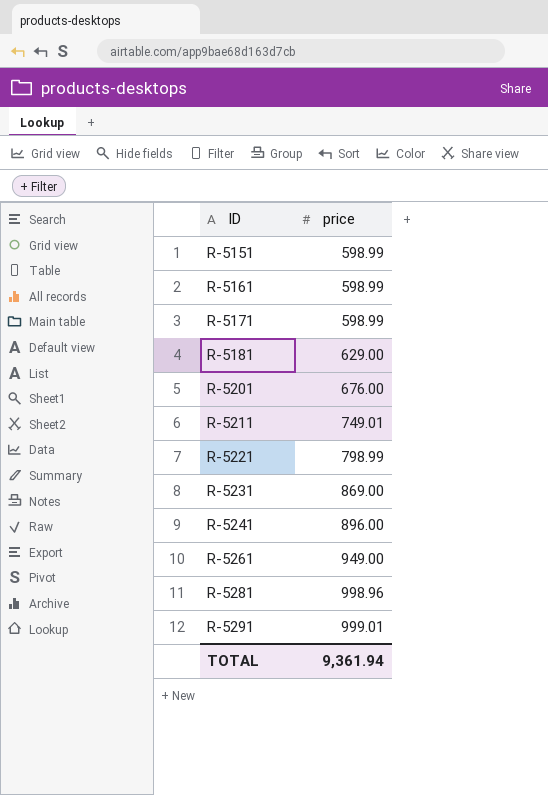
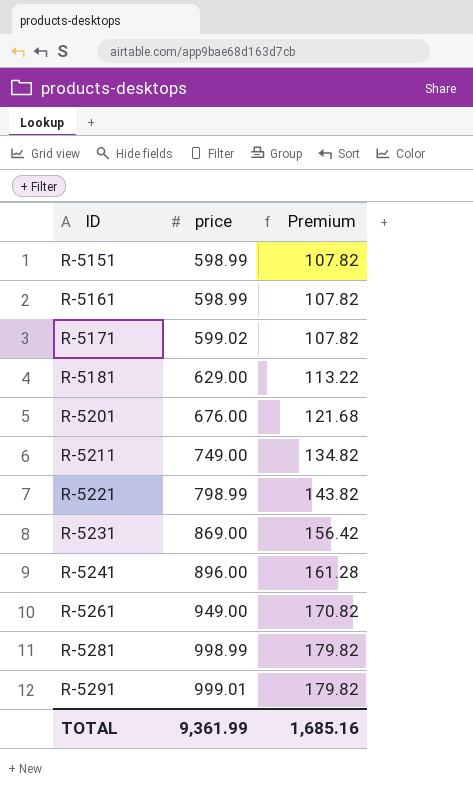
column Premium | formula: none -> [price] * 0.18
R-5171 | price: 598.99 -> 599.02
R-5211 | price: 749.01 -> 749.00
R-5281 | price: 998.96 -> 998.99
TOTAL | price: 9,361.94 -> 9,361.99

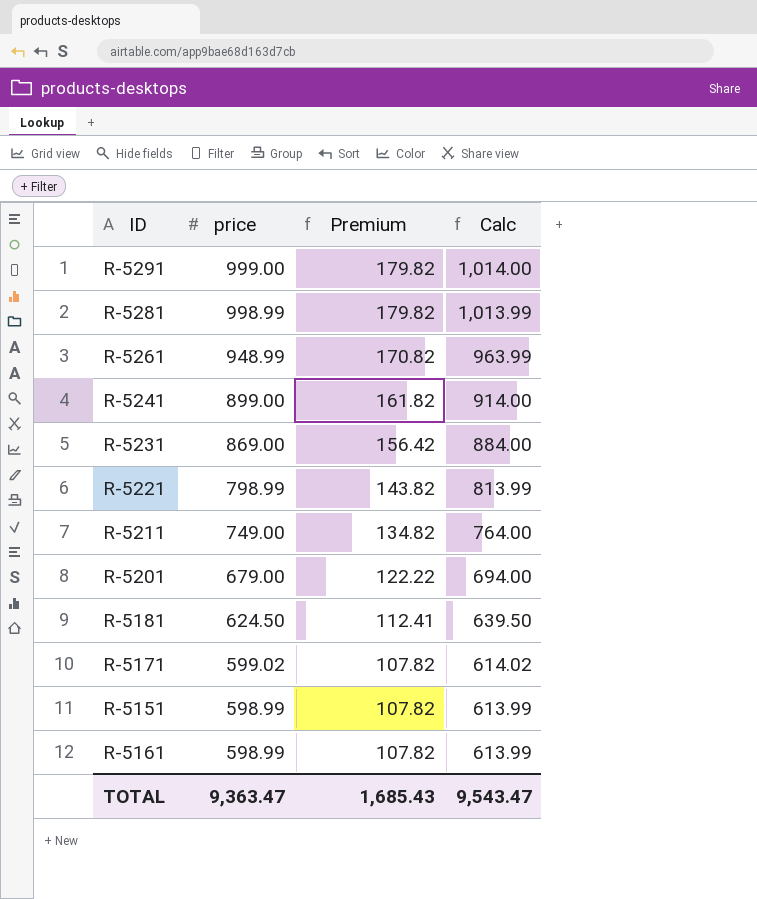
row order: ID ascending -> price descending
column Calc | formula: none -> [price] + 15
R-5291 | price: 999.01 -> 999.00
R-5261 | price: 949.00 -> 948.99
R-5241 | price: 896.00 -> 899.00
R-5241 | Premium: 161.28 -> 161.82
R-5201 | price: 676.00 -> 679.00
R-5201 | Premium: 121.68 -> 122.22
R-5181 | price: 629.00 -> 624.50
R-5181 | Premium: 113.22 -> 112.41
TOTAL | price: 9,361.99 -> 9,363.47
TOTAL | Premium: 1,685.16 -> 1,685.43

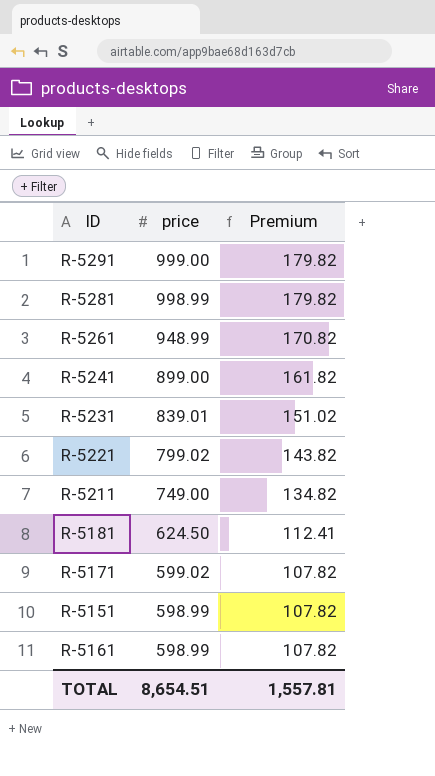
column Calc | formula: [price] + 15 -> none
row R-5201: 679.00 | 122.22 | 694.00 -> none
R-5231 | price: 869.00 -> 839.01
R-5231 | Premium: 156.42 -> 151.02
R-5221 | price: 798.99 -> 799.02
TOTAL | price: 9,363.47 -> 8,654.51
TOTAL | Premium: 1,685.43 -> 1,557.81

